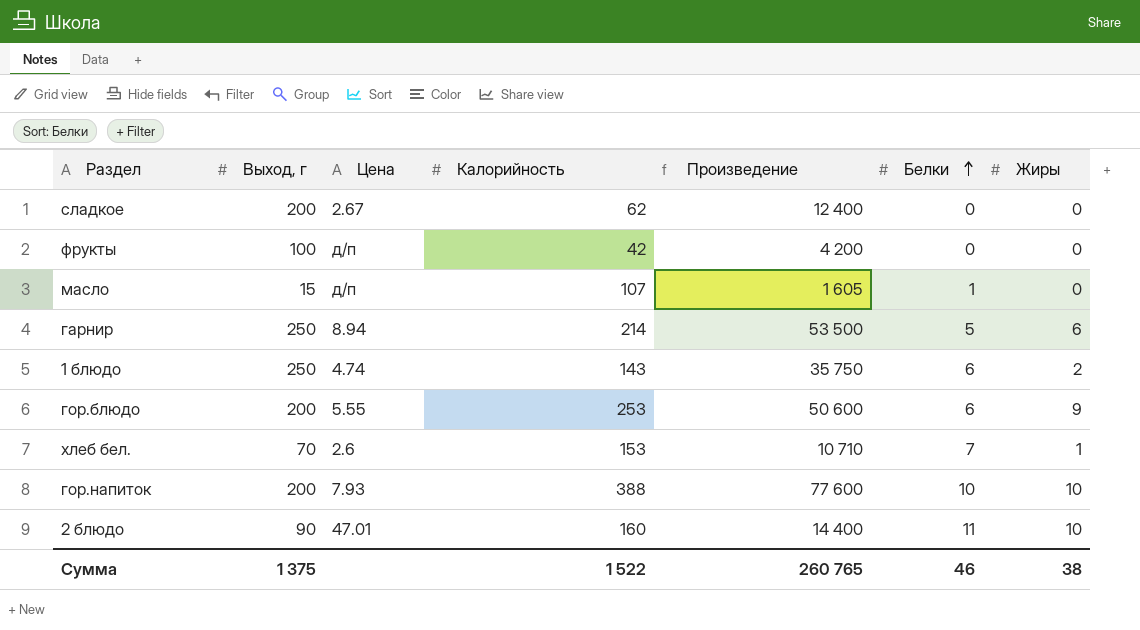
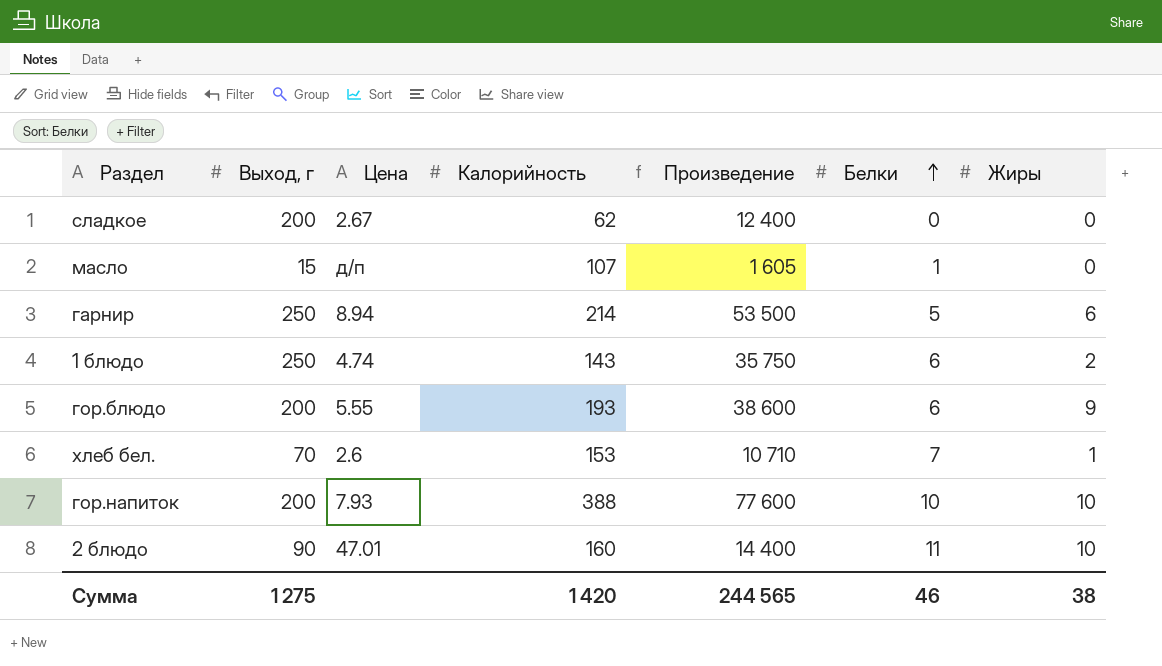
row фрукты: 100 | д/п | 42 | 4 200 | 0 | 0 -> none
гор.блюдо | Калорийность: 253 -> 193
гор.блюдо | Произведение: 50 600 -> 38 600
Сумма | Выход, г: 1 375 -> 1 275
Сумма | Калорийность: 1 522 -> 1 420
Сумма | Произведение: 260 765 -> 244 565

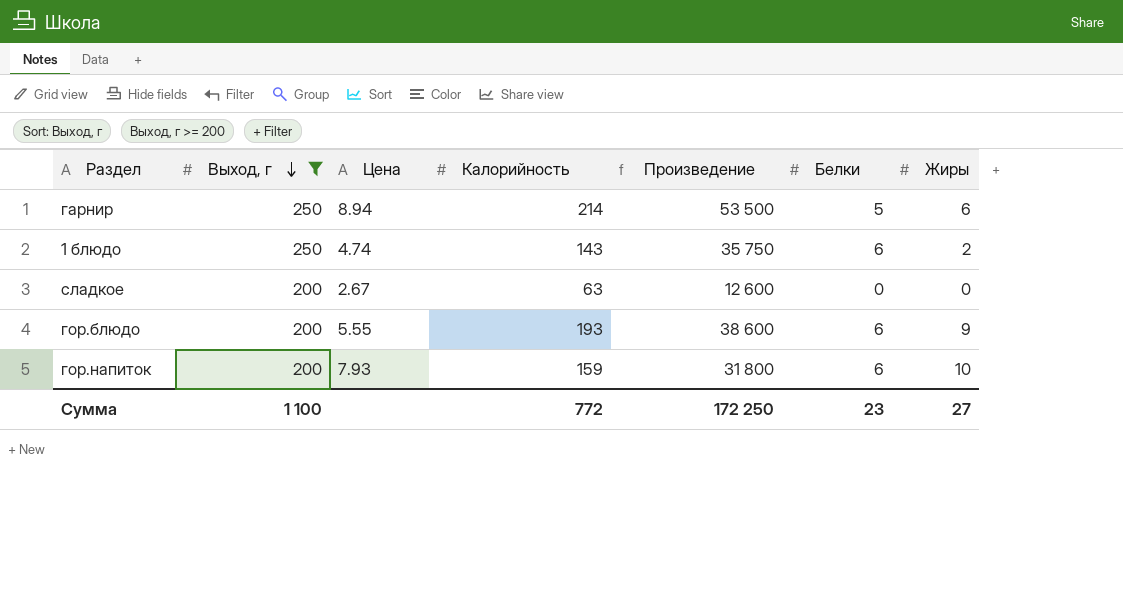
filter: none -> Выход, г >= 200
row order: Белки ascending -> Выход, г descending
сладкое | Калорийность: 62 -> 63
сладкое | Произведение: 12 400 -> 12 600
гор.напиток | Калорийность: 388 -> 159
гор.напиток | Произведение: 77 600 -> 31 800
гор.напиток | Белки: 10 -> 6
Сумма | Выход, г: 1 275 -> 1 100
Сумма | Калорийность: 1 420 -> 772
Сумма | Произведение: 244 565 -> 172 250
Сумма | Белки: 46 -> 23
Сумма | Жиры: 38 -> 27

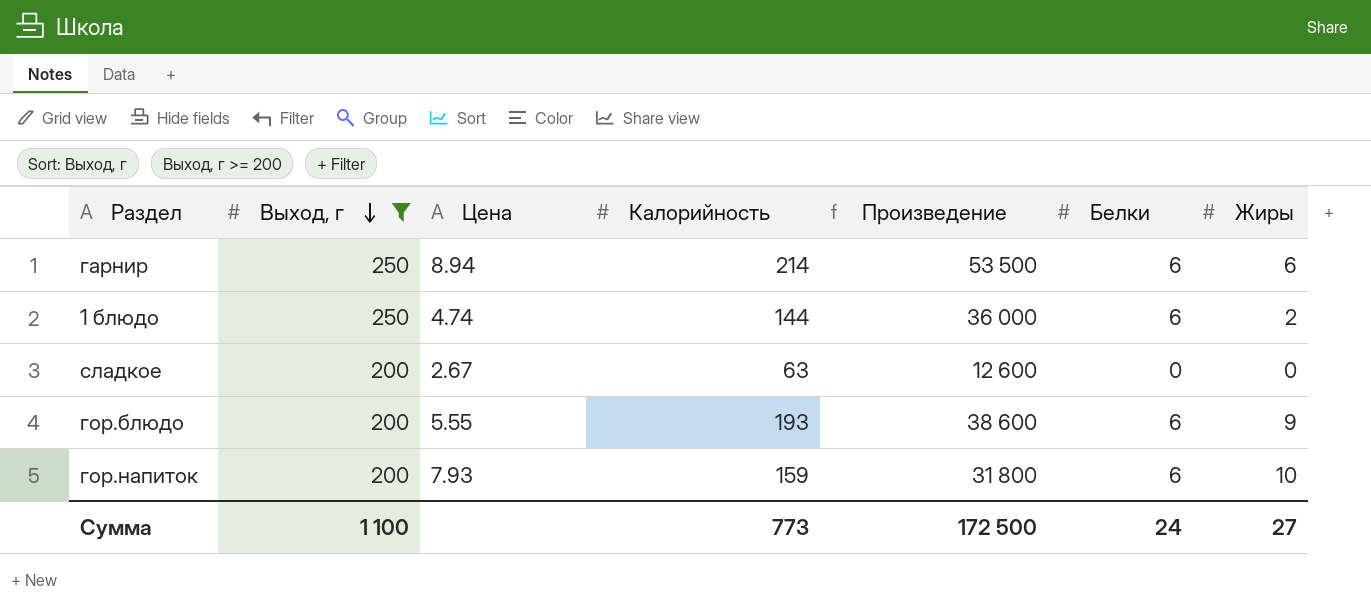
гарнир | Белки: 5 -> 6
1 блюдо | Калорийность: 143 -> 144
1 блюдо | Произведение: 35 750 -> 36 000
Сумма | Калорийность: 772 -> 773
Сумма | Произведение: 172 250 -> 172 500
Сумма | Белки: 23 -> 24

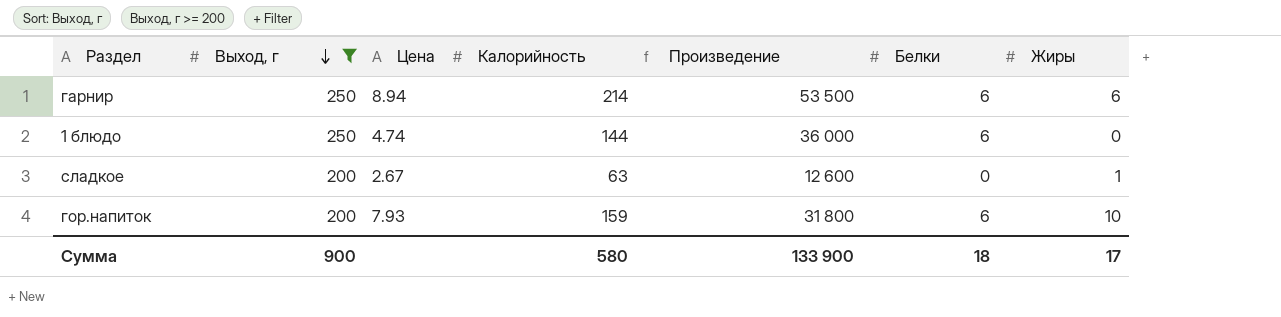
row гор.блюдо: 200 | 5.55 | 193 | 38 600 | 6 | 9 -> none
1 блюдо | Жиры: 2 -> 0
сладкое | Жиры: 0 -> 1
Сумма | Выход, г: 1 100 -> 900
Сумма | Калорийность: 773 -> 580
Сумма | Произведение: 172 500 -> 133 900
Сумма | Белки: 24 -> 18
Сумма | Жиры: 27 -> 17

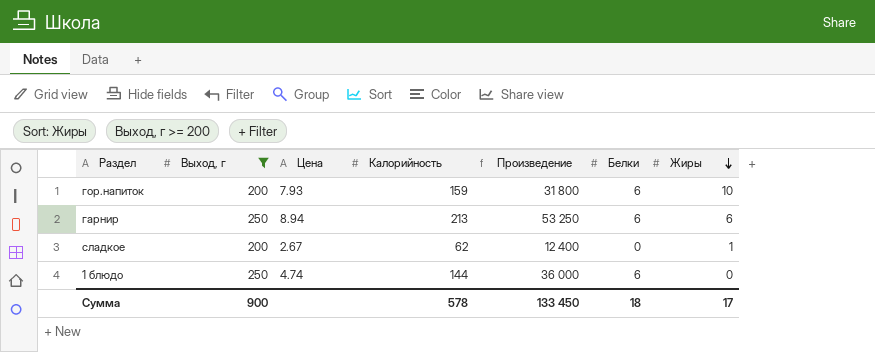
row order: Выход, г descending -> Жиры descending
гарнир | Калорийность: 214 -> 213
гарнир | Произведение: 53 500 -> 53 250
сладкое | Калорийность: 63 -> 62
сладкое | Произведение: 12 600 -> 12 400
Сумма | Калорийность: 580 -> 578
Сумма | Произведение: 133 900 -> 133 450

